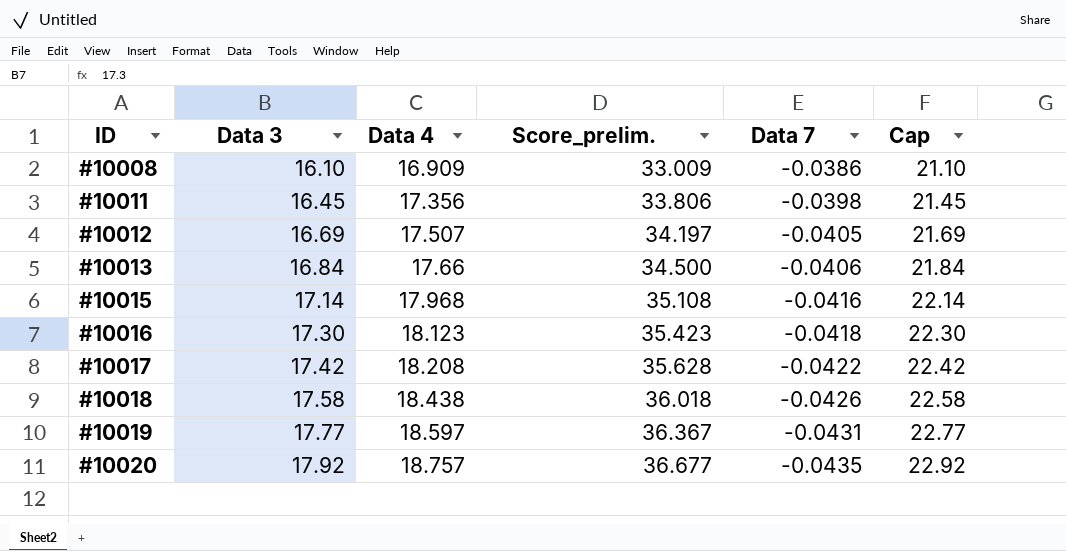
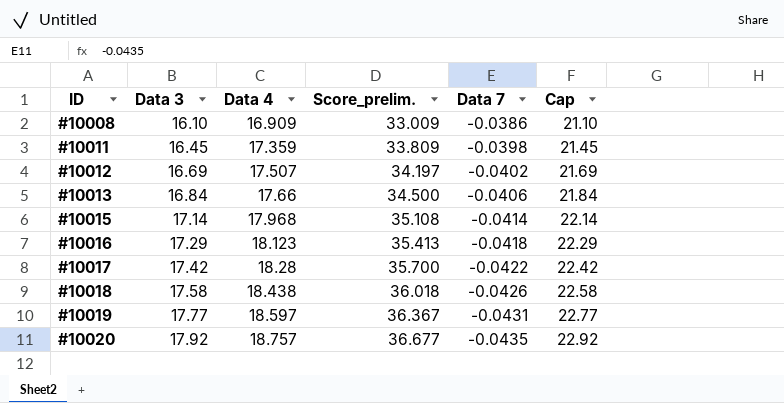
#10011 | Data 4: 17.356 -> 17.359
#10011 | Score_prelim.: 33.806 -> 33.809
#10012 | Data 7: -0.0405 -> -0.0402
#10015 | Data 7: -0.0416 -> -0.0414
#10016 | Data 3: 17.30 -> 17.29
#10016 | Score_prelim.: 35.423 -> 35.413
#10016 | Cap: 22.30 -> 22.29
#10017 | Data 4: 18.208 -> 18.28
#10017 | Score_prelim.: 35.628 -> 35.700

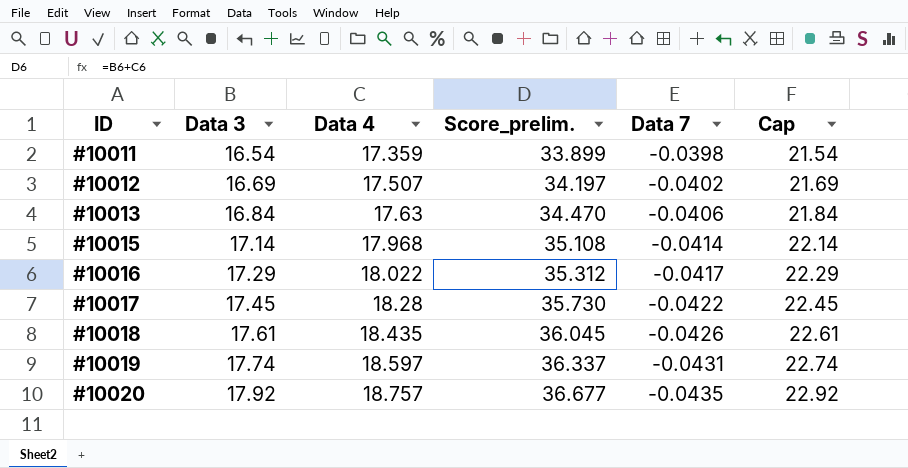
row #10008: 16.10 | 16.909 | 33.009 | -0.0386 | 21.10 -> none
#10011 | Data 3: 16.45 -> 16.54
#10011 | Score_prelim.: 33.809 -> 33.899
#10011 | Cap: 21.45 -> 21.54
#10013 | Data 4: 17.66 -> 17.63
#10013 | Score_prelim.: 34.500 -> 34.470
#10016 | Data 4: 18.123 -> 18.022
#10016 | Score_prelim.: 35.413 -> 35.312
#10016 | Data 7: -0.0418 -> -0.0417
#10017 | Data 3: 17.42 -> 17.45
#10017 | Score_prelim.: 35.700 -> 35.730
#10017 | Cap: 22.42 -> 22.45
#10018 | Data 3: 17.58 -> 17.61
#10018 | Data 4: 18.438 -> 18.435
#10018 | Score_prelim.: 36.018 -> 36.045
#10018 | Cap: 22.58 -> 22.61
#10019 | Data 3: 17.77 -> 17.74
#10019 | Score_prelim.: 36.367 -> 36.337
#10019 | Cap: 22.77 -> 22.74

